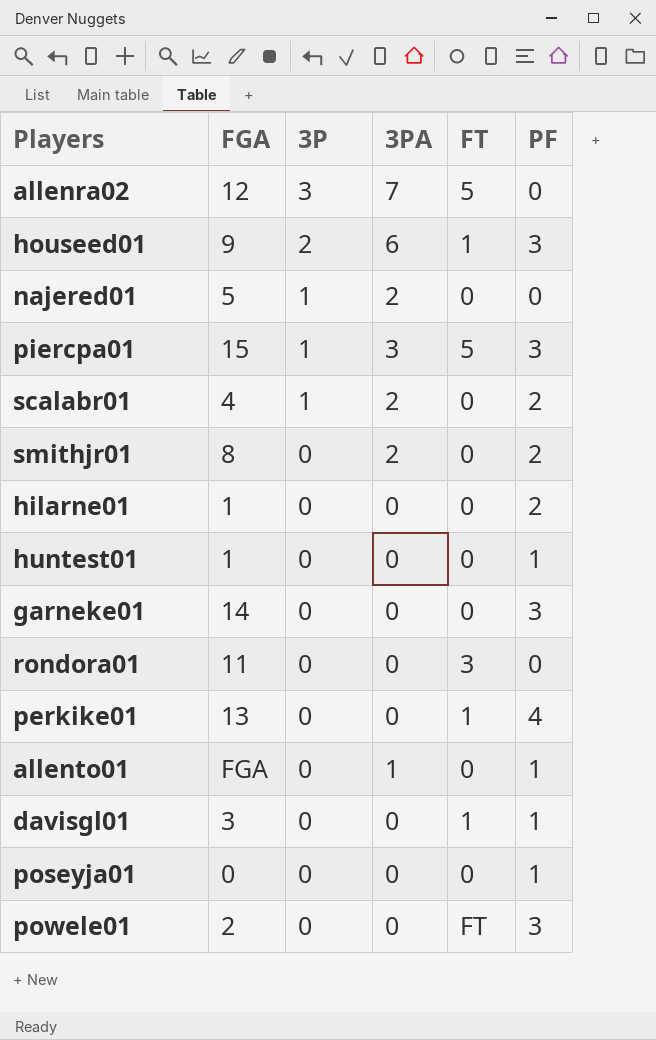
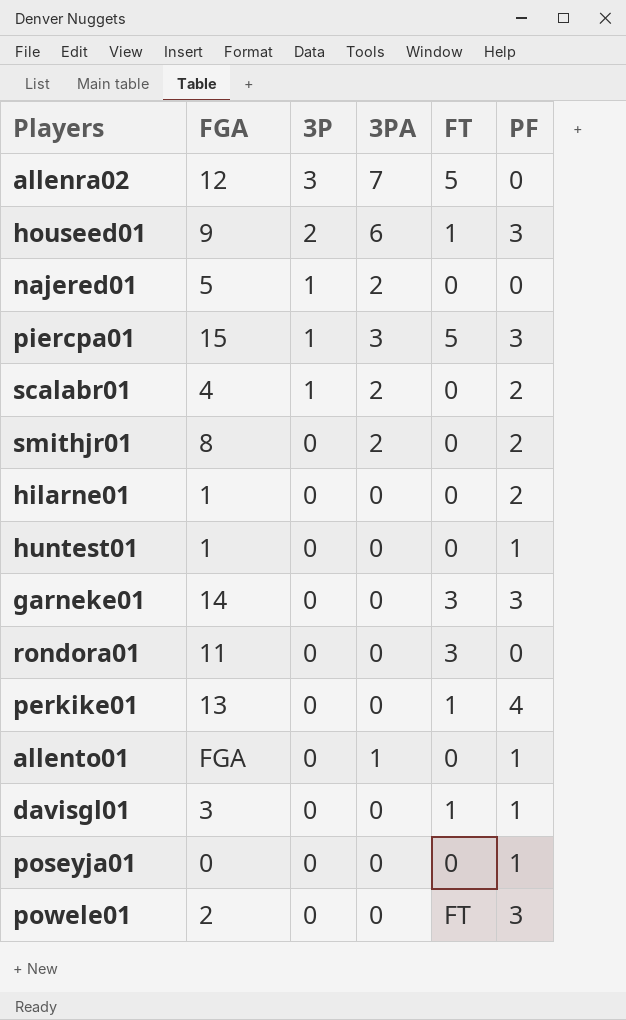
garneke01 | FT: 0 -> 3

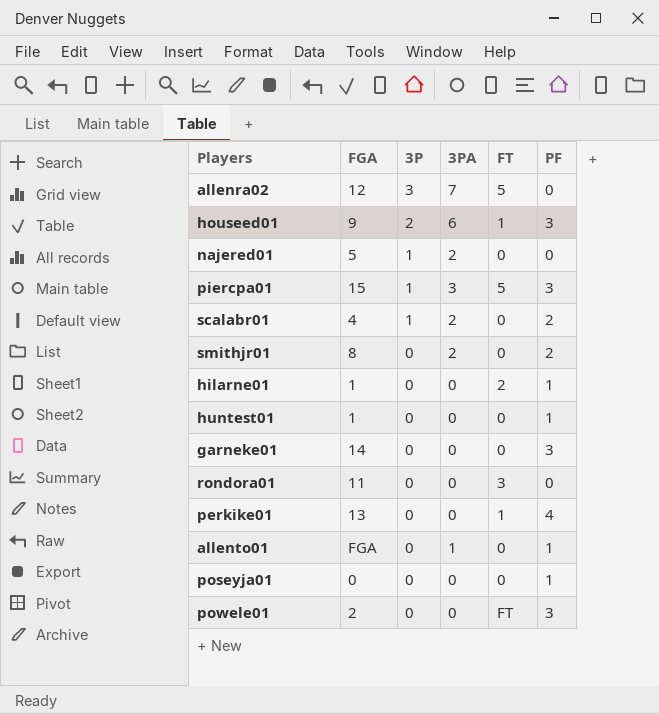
row davisgl01: 3 | 0 | 0 | 1 | 1 -> none
hilarne01 | FT: 0 -> 2
hilarne01 | PF: 2 -> 1
garneke01 | FT: 3 -> 0

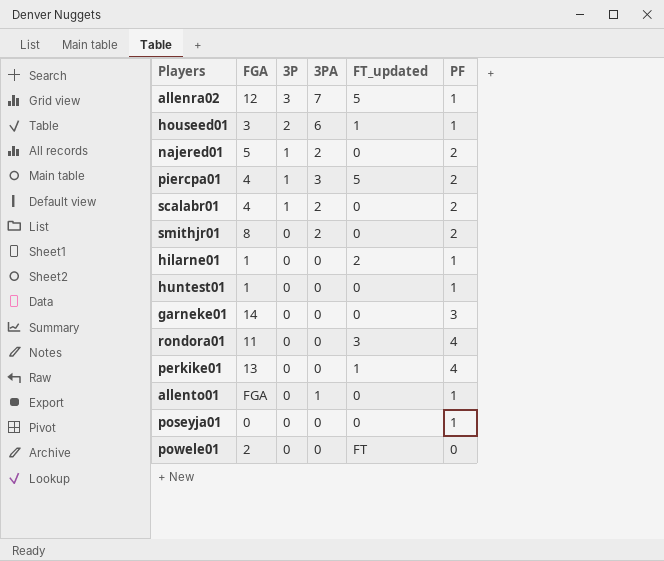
column name: FT -> FT_updated
allenra02 | PF: 0 -> 1
houseed01 | FGA: 9 -> 3
houseed01 | PF: 3 -> 1
najered01 | PF: 0 -> 2
piercpa01 | FGA: 15 -> 4
piercpa01 | PF: 3 -> 2
rondora01 | PF: 0 -> 4
powele01 | PF: 3 -> 0

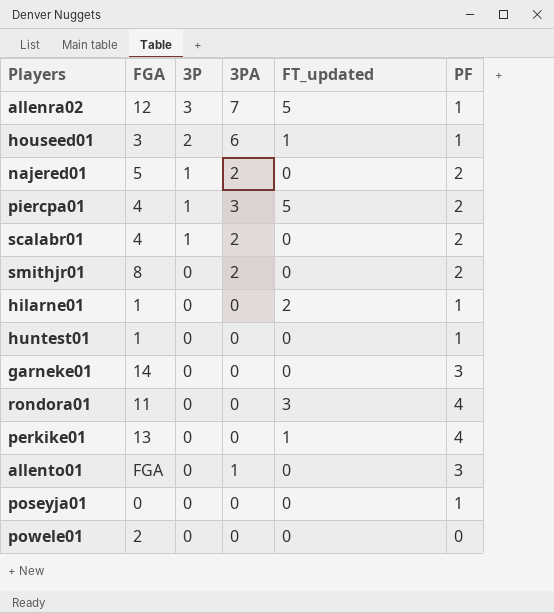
allento01 | PF: 1 -> 3
powele01 | FT_updated: FT -> 0

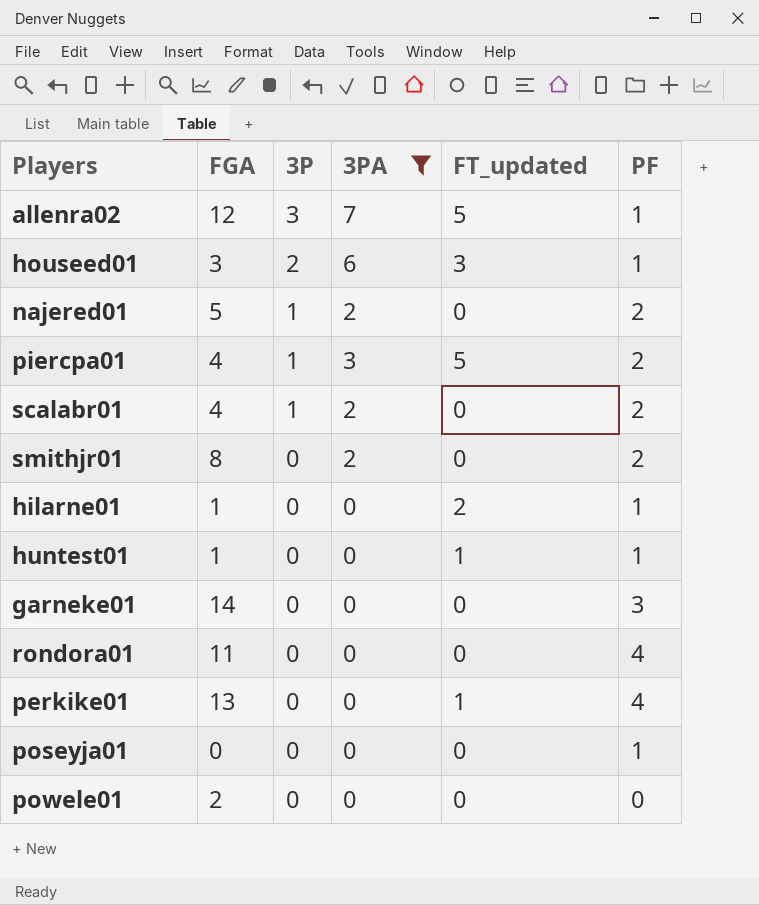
filter: none -> 3PA != 1
houseed01 | FT_updated: 1 -> 3
huntest01 | FT_updated: 0 -> 1
rondora01 | FT_updated: 3 -> 0

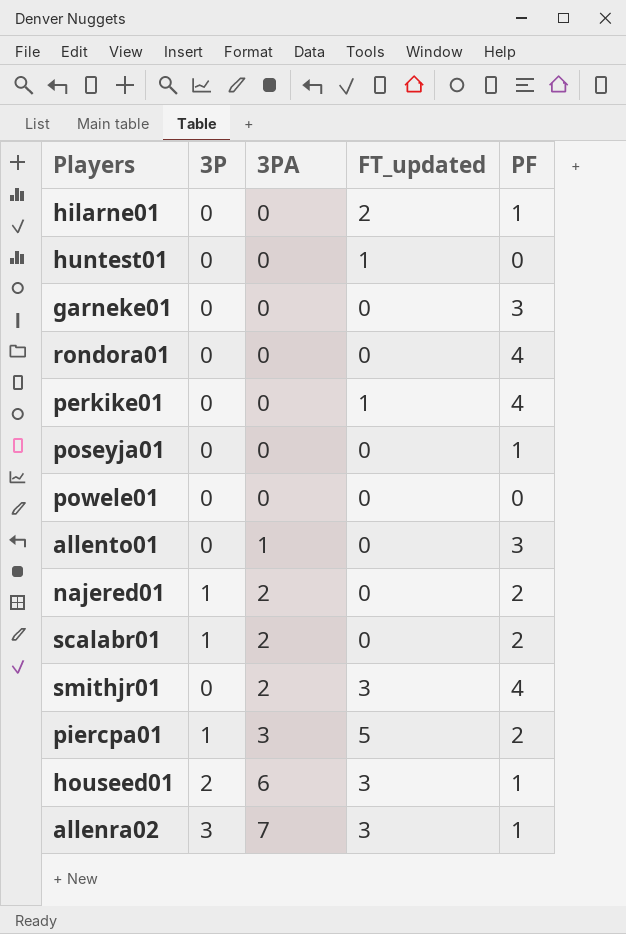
filter: 3PA != 1 -> none
row order: 3P descending -> 3PA ascending
column FGA | position: 2 -> none
huntest01 | PF: 1 -> 0
smithjr01 | FT_updated: 0 -> 3
smithjr01 | PF: 2 -> 4
allenra02 | FT_updated: 5 -> 3

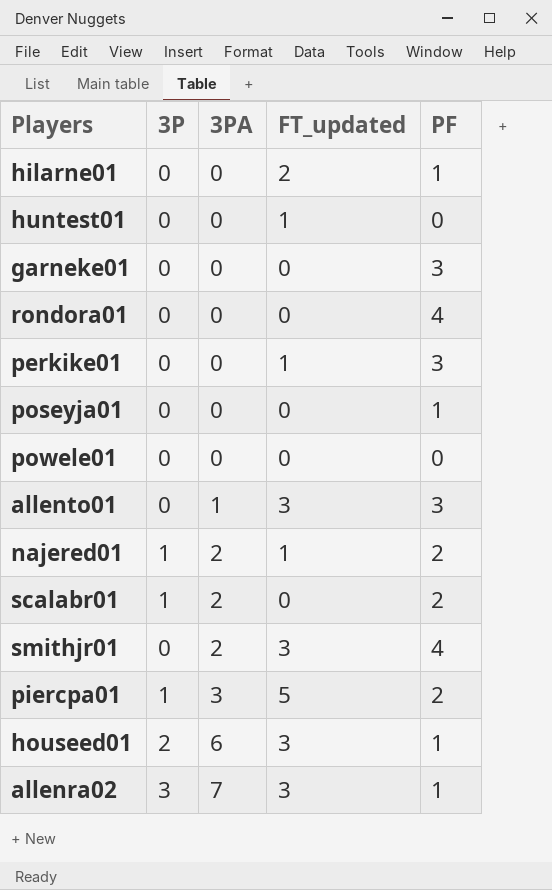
perkike01 | PF: 4 -> 3
allento01 | FT_updated: 0 -> 3
najered01 | FT_updated: 0 -> 1

